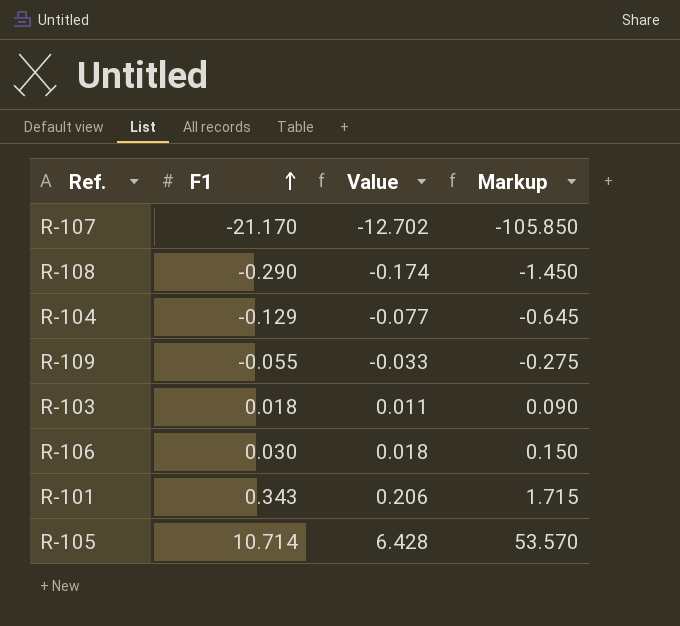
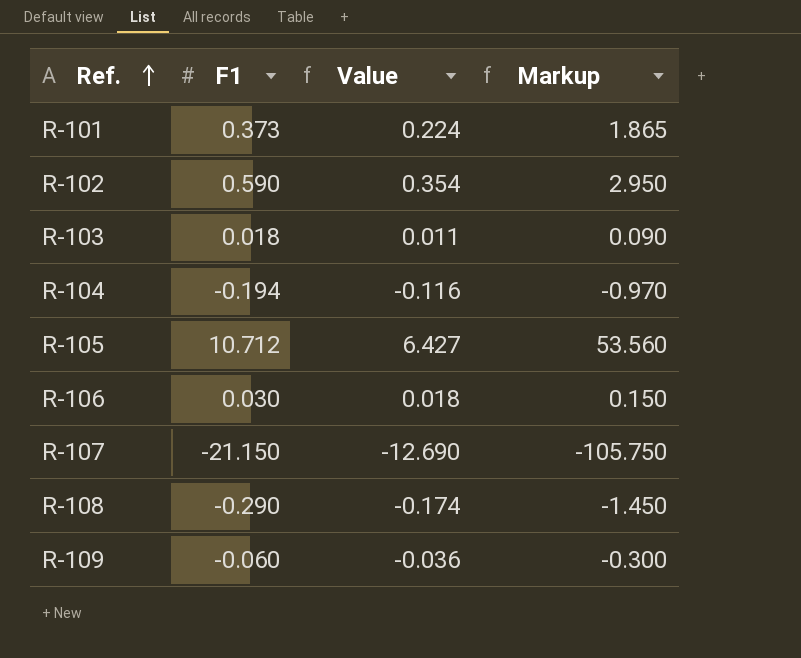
row order: F1 ascending -> Ref. ascending
R-101 | F1: 0.343 -> 0.373
R-101 | Value: 0.206 -> 0.224
R-101 | Markup: 1.715 -> 1.865
row R-102: none -> 0.590 | 0.354 | 2.950
R-104 | F1: -0.129 -> -0.194
R-104 | Value: -0.077 -> -0.116
R-104 | Markup: -0.645 -> -0.970
R-105 | F1: 10.714 -> 10.712
R-105 | Value: 6.428 -> 6.427
R-105 | Markup: 53.570 -> 53.560
R-107 | F1: -21.170 -> -21.150
R-107 | Value: -12.702 -> -12.690
R-107 | Markup: -105.850 -> -105.750
R-109 | F1: -0.055 -> -0.060
R-109 | Value: -0.033 -> -0.036
R-109 | Markup: -0.275 -> -0.300

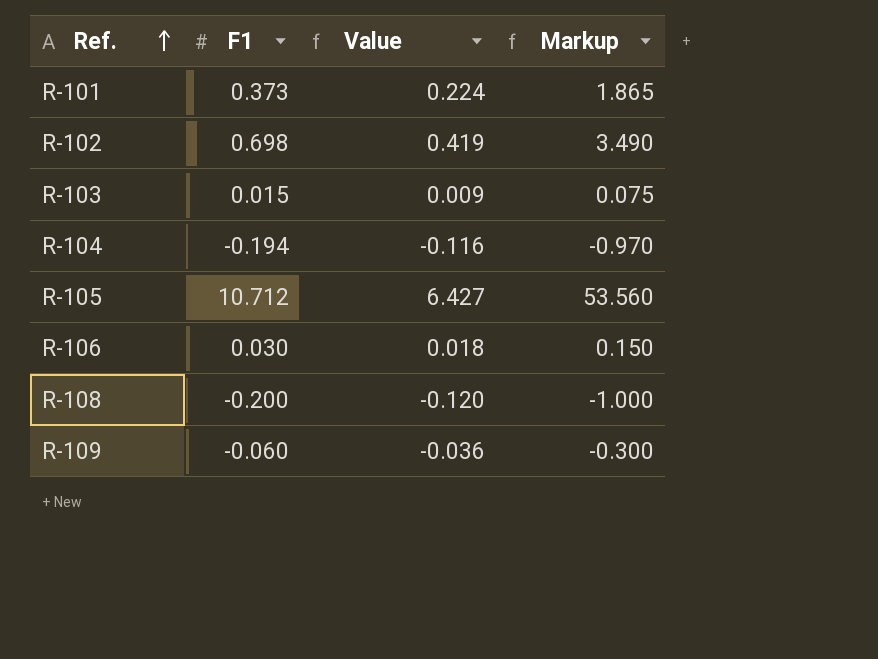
row R-107: -21.150 | -12.690 | -105.750 -> none
R-102 | F1: 0.590 -> 0.698
R-102 | Value: 0.354 -> 0.419
R-102 | Markup: 2.950 -> 3.490
R-103 | F1: 0.018 -> 0.015
R-103 | Value: 0.011 -> 0.009
R-103 | Markup: 0.090 -> 0.075
R-108 | F1: -0.290 -> -0.200
R-108 | Value: -0.174 -> -0.120
R-108 | Markup: -1.450 -> -1.000

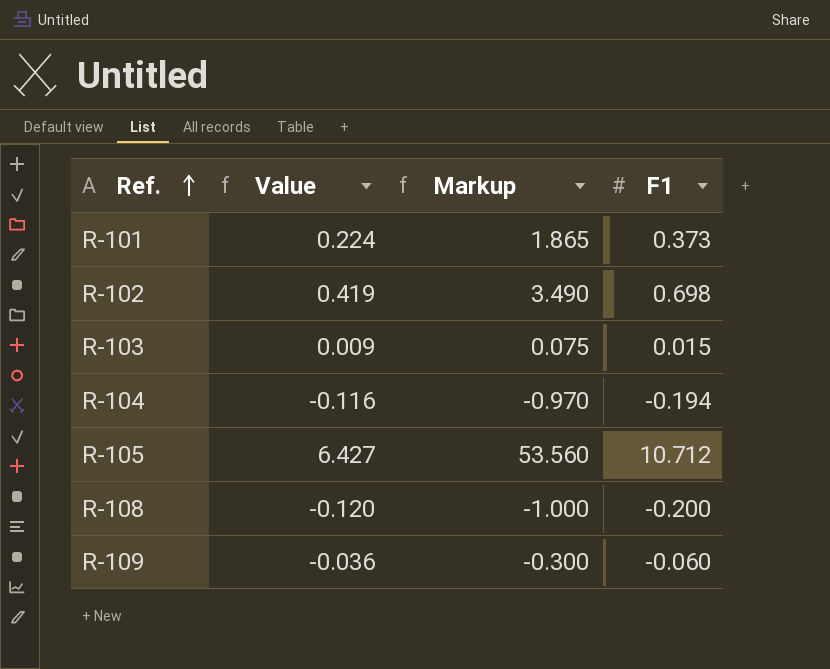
column F1 | position: 2 -> 4
row R-106: 0.030 | 0.018 | 0.150 -> none

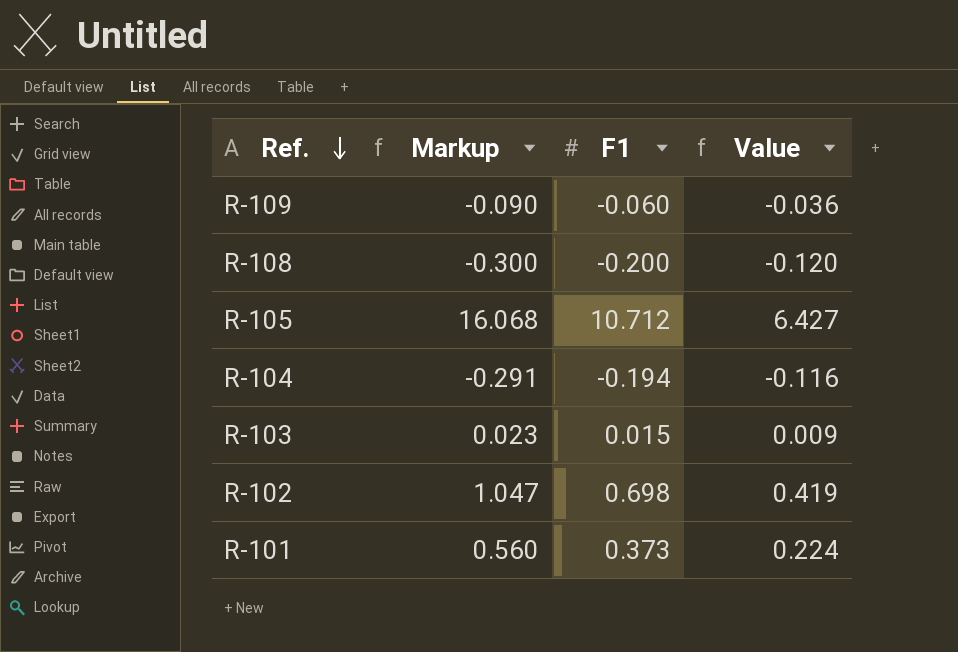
row order: Ref. ascending -> Ref. descending
column Markup | formula: [F1] * 5 -> [F1] * 1.5
column Value | position: 2 -> 4

